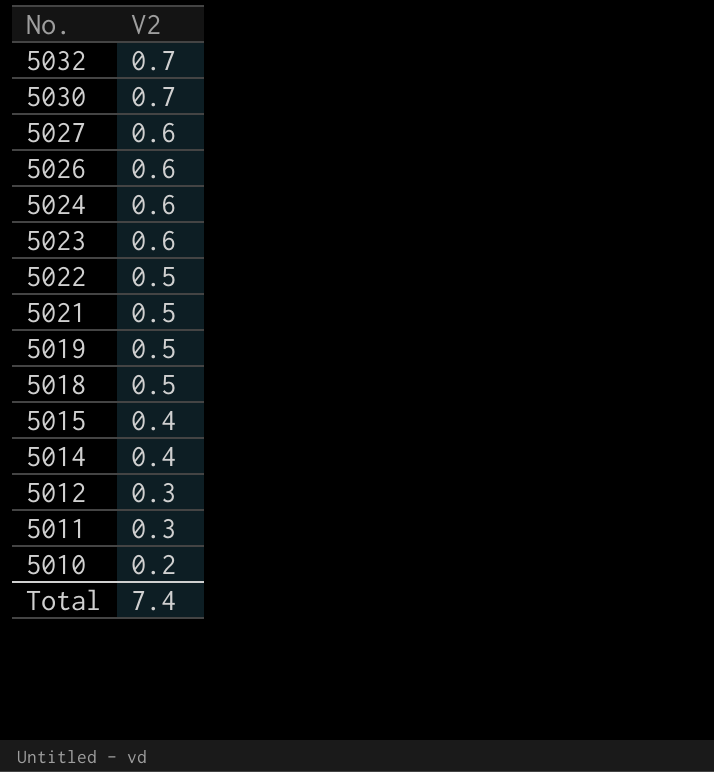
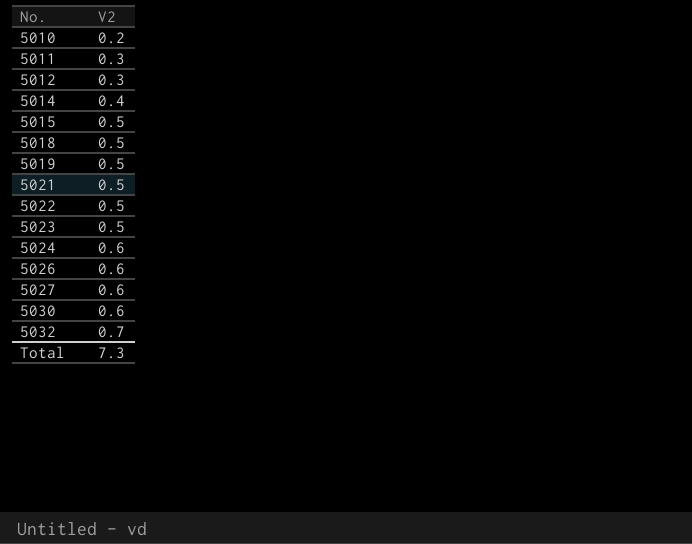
row order: No. descending -> No. ascending
5015 | V2: 0.4 -> 0.5
5023 | V2: 0.6 -> 0.5
5030 | V2: 0.7 -> 0.6
Total | V2: 7.4 -> 7.3

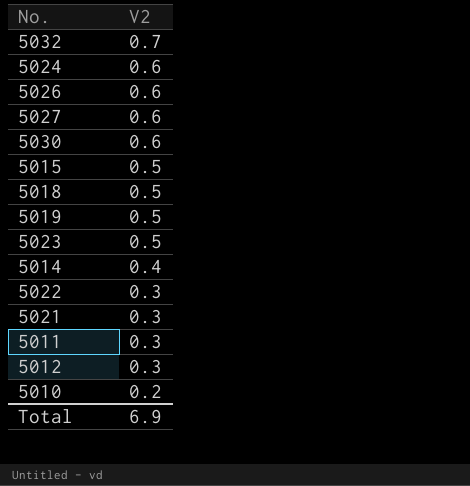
row order: No. ascending -> V2 descending
5022 | V2: 0.5 -> 0.3
5021 | V2: 0.5 -> 0.3
Total | V2: 7.3 -> 6.9

